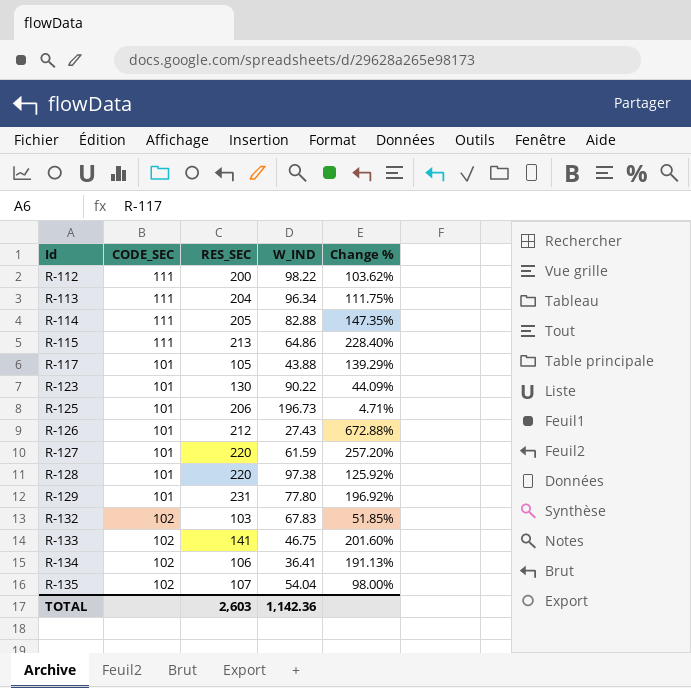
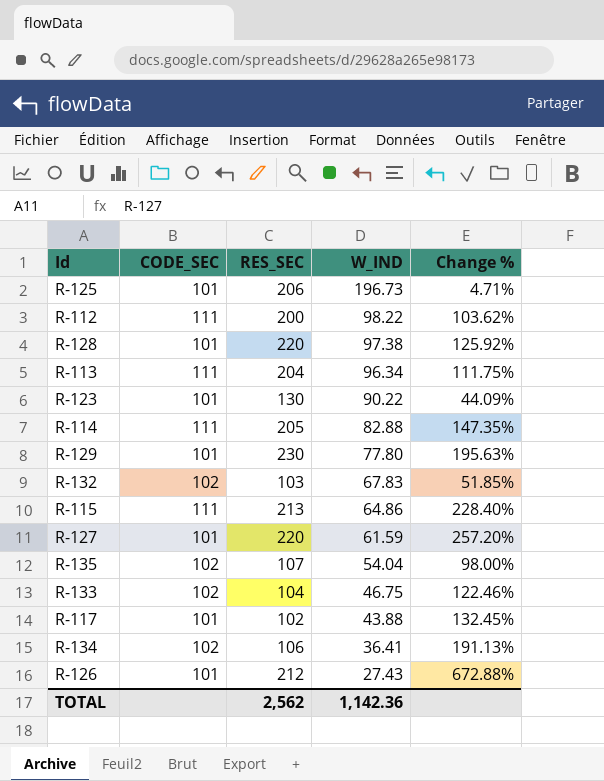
row order: Id ascending -> W_IND descending
R-129 | RES_SEC: 231 -> 230
R-129 | Change %: 196.92% -> 195.63%
R-133 | RES_SEC: 141 -> 104
R-133 | Change %: 201.60% -> 122.46%
R-117 | RES_SEC: 105 -> 102
R-117 | Change %: 139.29% -> 132.45%
TOTAL | RES_SEC: 2,603 -> 2,562

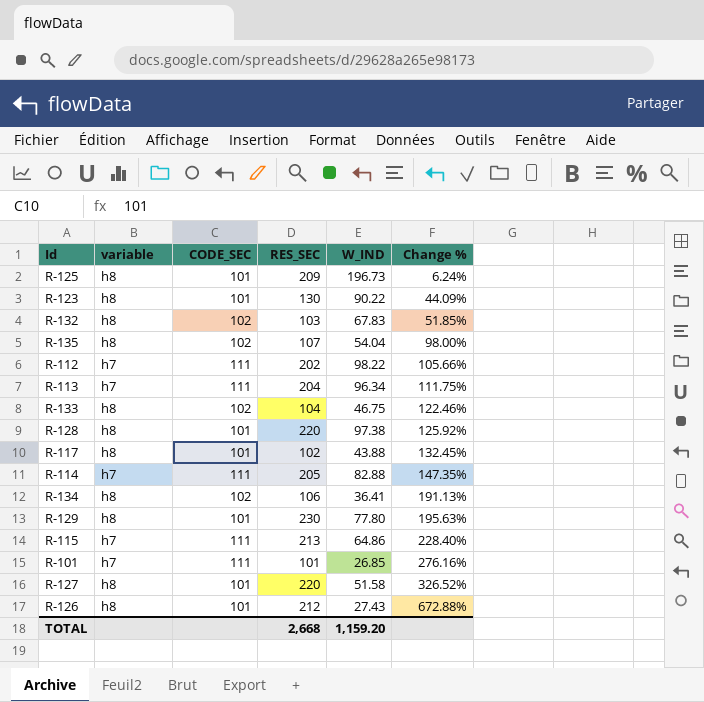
row order: W_IND descending -> Change % ascending
column variable | position: none -> 2
R-125 | RES_SEC: 206 -> 209
R-125 | Change %: 4.71% -> 6.24%
R-112 | RES_SEC: 200 -> 202
R-112 | Change %: 103.62% -> 105.66%
row R-101: none -> h7 | 111 | 101 | 26.85 | 276.16%
R-127 | W_IND: 61.59 -> 51.58
R-127 | Change %: 257.20% -> 326.52%
TOTAL | RES_SEC: 2,562 -> 2,668
TOTAL | W_IND: 1,142.36 -> 1,159.20

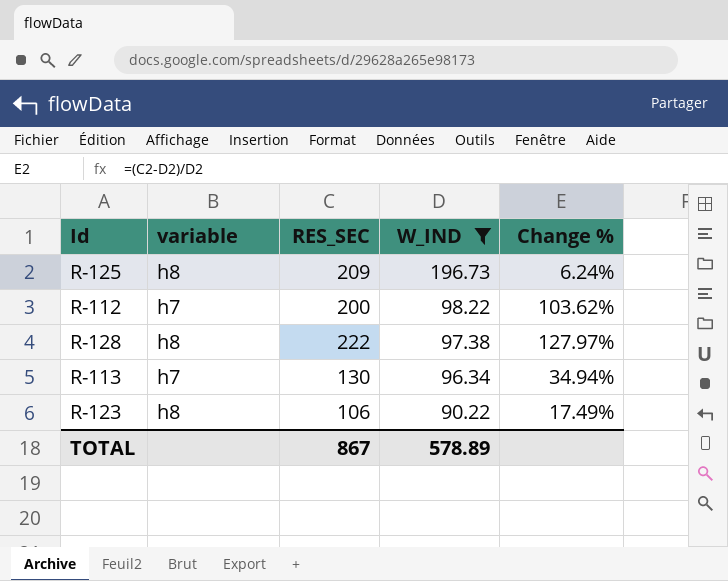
filter: none -> W_IND >= 90.22
row order: Change % ascending -> W_IND descending
column CODE_SEC | position: 3 -> none
R-112 | RES_SEC: 202 -> 200
R-112 | Change %: 105.66% -> 103.62%
R-128 | RES_SEC: 220 -> 222
R-128 | Change %: 125.92% -> 127.97%
R-113 | RES_SEC: 204 -> 130
R-113 | Change %: 111.75% -> 34.94%
R-123 | RES_SEC: 130 -> 106
R-123 | Change %: 44.09% -> 17.49%
TOTAL | RES_SEC: 2,668 -> 867
TOTAL | W_IND: 1,159.20 -> 578.89

